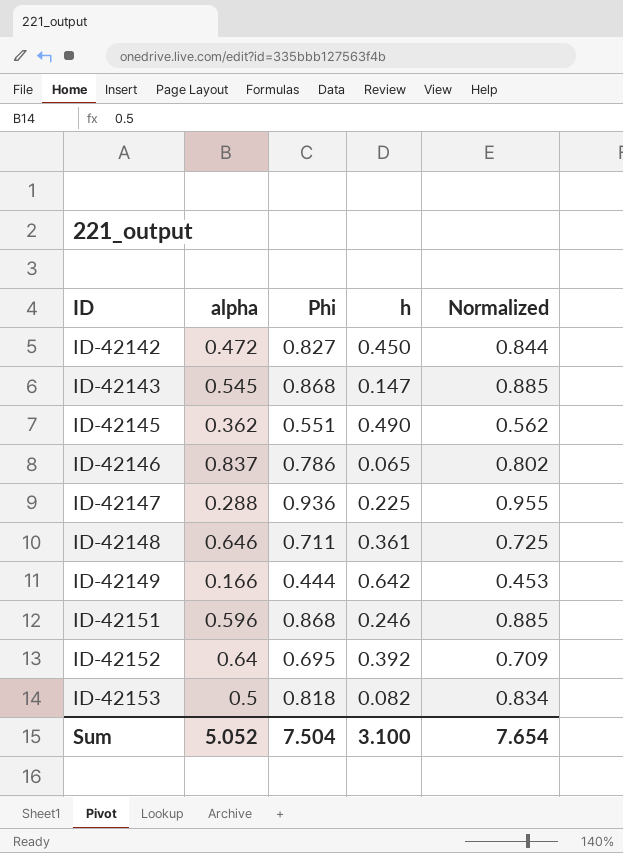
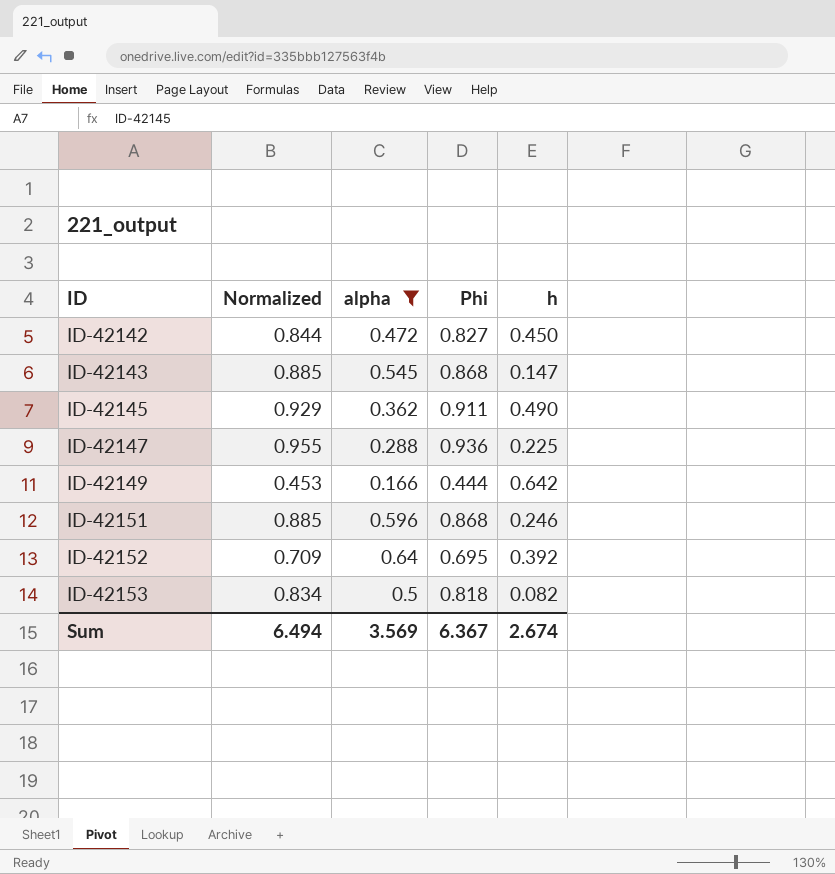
filter: none -> alpha <= 0.64
column Normalized | position: 5 -> 2
ID-42145 | Normalized: 0.562 -> 0.929
ID-42145 | Phi: 0.551 -> 0.911
Sum | Normalized: 7.654 -> 6.494
Sum | alpha: 5.052 -> 3.569
Sum | Phi: 7.504 -> 6.367
Sum | h: 3.100 -> 2.674

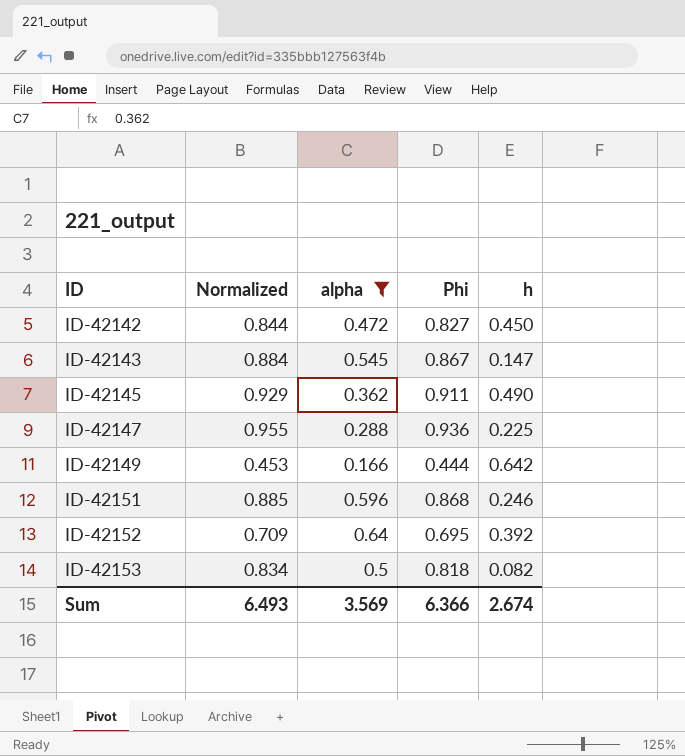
ID-42143 | Normalized: 0.885 -> 0.884
ID-42143 | Phi: 0.868 -> 0.867
Sum | Normalized: 6.494 -> 6.493
Sum | Phi: 6.367 -> 6.366

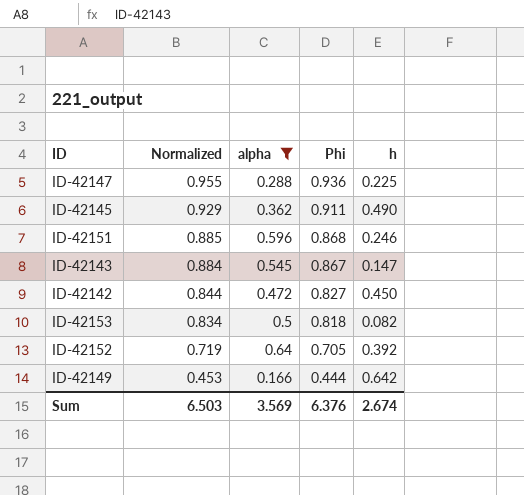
row order: ID ascending -> Normalized descending
ID-42152 | Normalized: 0.709 -> 0.719
ID-42152 | Phi: 0.695 -> 0.705
Sum | Normalized: 6.493 -> 6.503
Sum | Phi: 6.366 -> 6.376

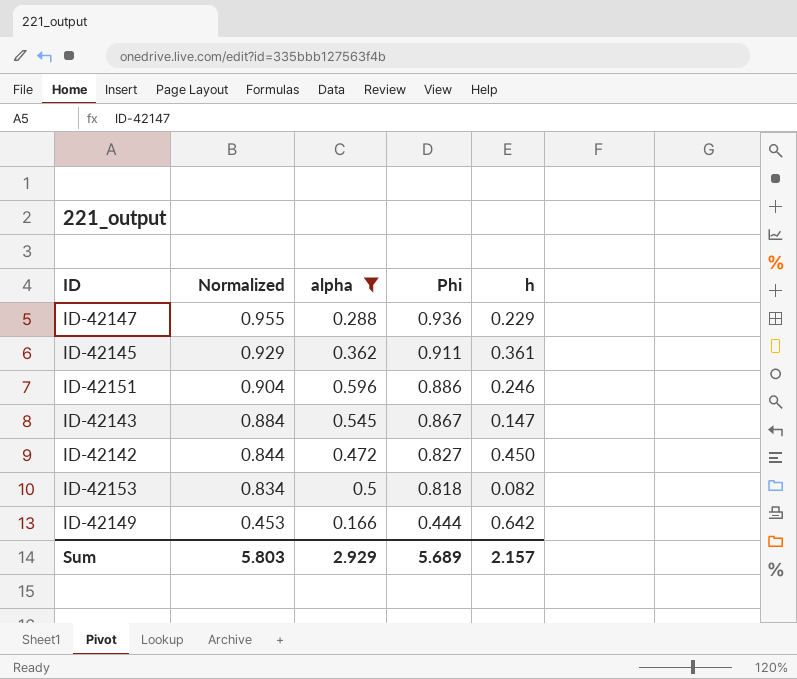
row ID-42152: 0.719 | 0.64 | 0.705 | 0.392 -> none
ID-42147 | h: 0.225 -> 0.229
ID-42145 | h: 0.490 -> 0.361
ID-42151 | Normalized: 0.885 -> 0.904
ID-42151 | Phi: 0.868 -> 0.886
Sum | Normalized: 6.503 -> 5.803
Sum | alpha: 3.569 -> 2.929
Sum | Phi: 6.376 -> 5.689
Sum | h: 2.674 -> 2.157

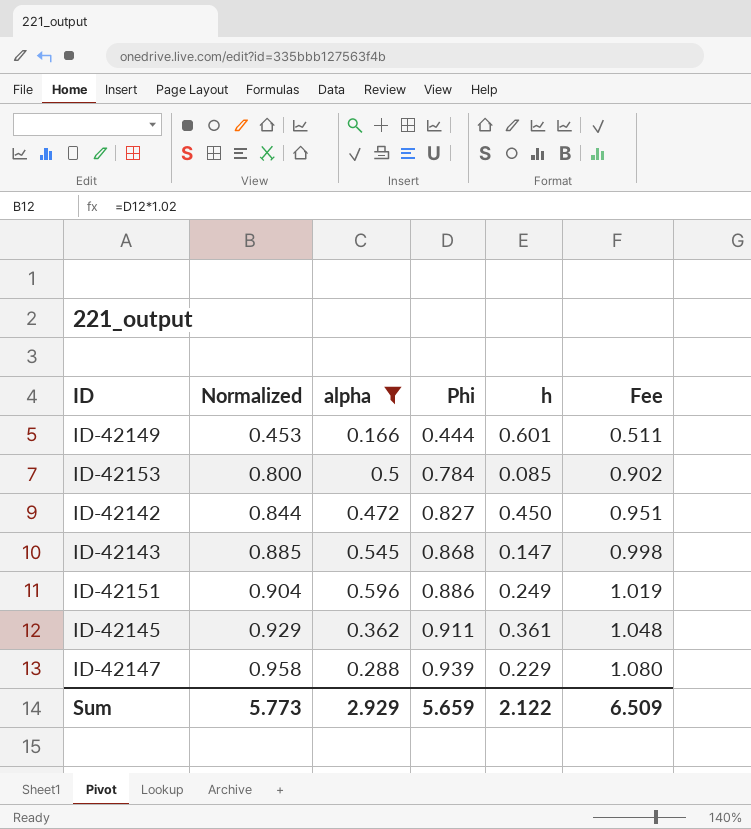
row order: Normalized descending -> Normalized ascending
column Fee | formula: none -> [Phi] * 1.15
ID-42149 | h: 0.642 -> 0.601
ID-42153 | Normalized: 0.834 -> 0.800
ID-42153 | Phi: 0.818 -> 0.784
ID-42153 | h: 0.082 -> 0.085
ID-42143 | Normalized: 0.884 -> 0.885
ID-42143 | Phi: 0.867 -> 0.868
ID-42151 | h: 0.246 -> 0.249
ID-42147 | Normalized: 0.955 -> 0.958
ID-42147 | Phi: 0.936 -> 0.939
Sum | Normalized: 5.803 -> 5.773
Sum | Phi: 5.689 -> 5.659
Sum | h: 2.157 -> 2.122

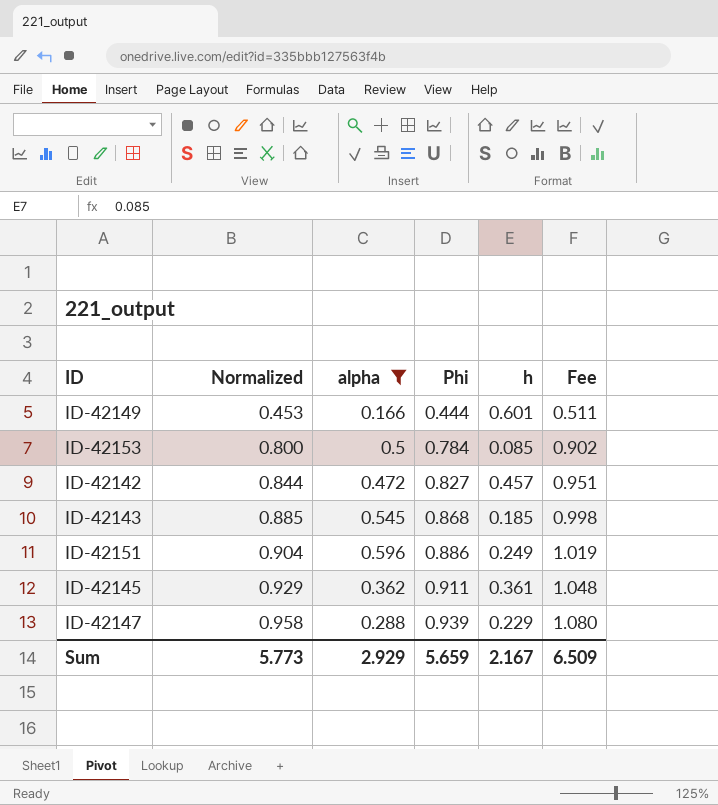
ID-42142 | h: 0.450 -> 0.457
ID-42143 | h: 0.147 -> 0.185
Sum | h: 2.122 -> 2.167

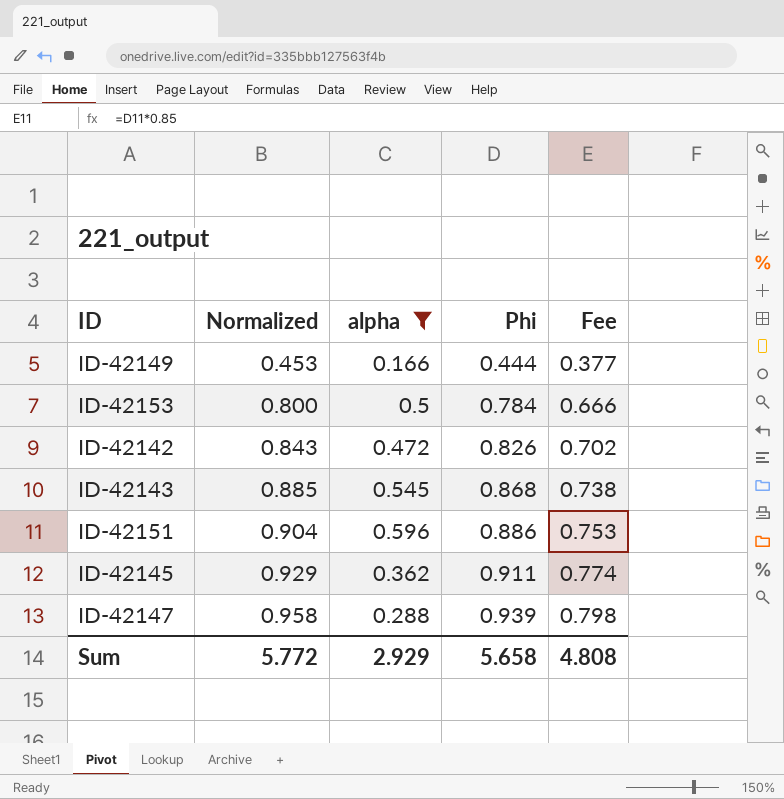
column h | position: 5 -> none
column Fee | formula: [Phi] * 1.15 -> [Phi] * 0.85
ID-42142 | Normalized: 0.844 -> 0.843
ID-42142 | Phi: 0.827 -> 0.826
Sum | Normalized: 5.773 -> 5.772
Sum | Phi: 5.659 -> 5.658
Sum | Fee: 6.509 -> 4.808

